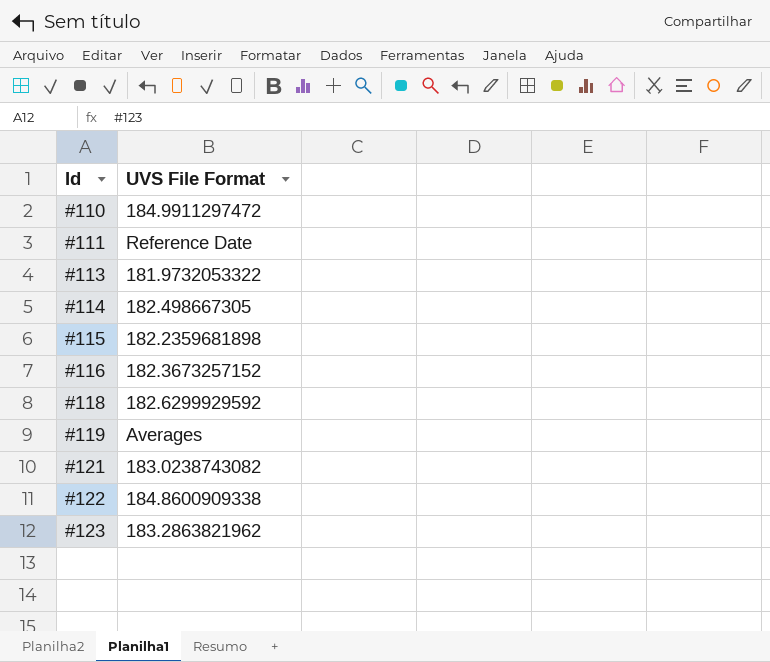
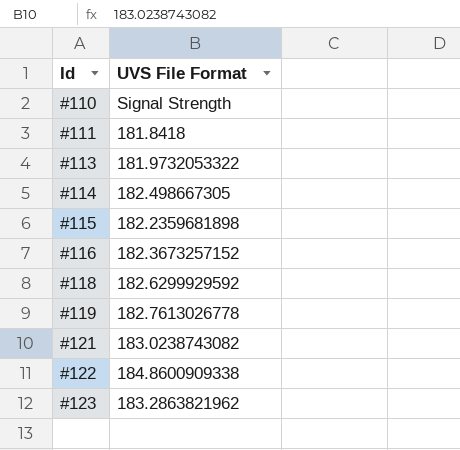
#110 | UVS File Format: 184.9911297472 -> Signal Strength
#111 | UVS File Format: Reference Date -> 181.8418
#119 | UVS File Format: Averages -> 182.7613026778

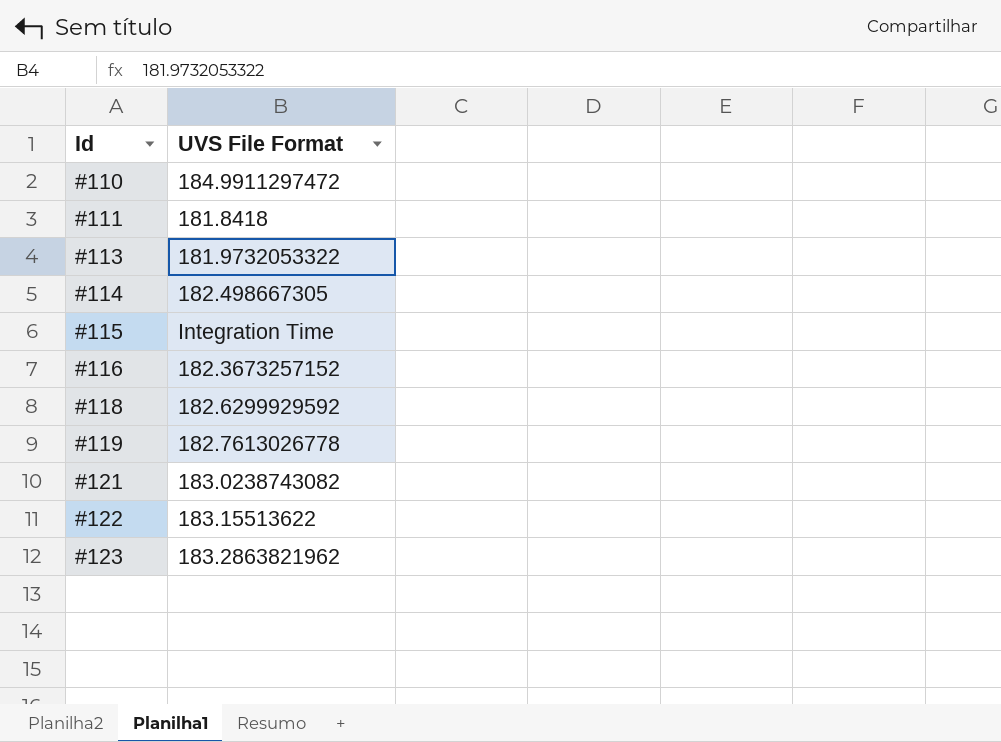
#110 | UVS File Format: Signal Strength -> 184.9911297472
#115 | UVS File Format: 182.2359681898 -> Integration Time
#122 | UVS File Format: 184.8600909338 -> 183.15513622

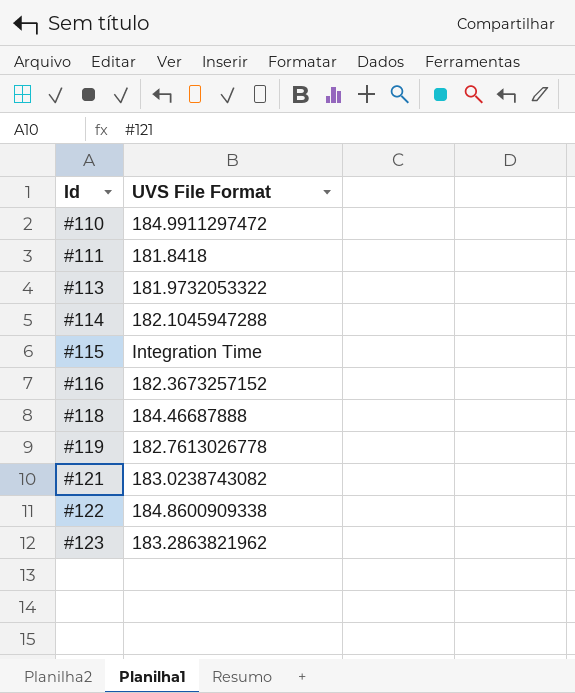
#114 | UVS File Format: 182.498667305 -> 182.1045947288
#118 | UVS File Format: 182.6299929592 -> 184.46687888
#122 | UVS File Format: 183.15513622 -> 184.8600909338

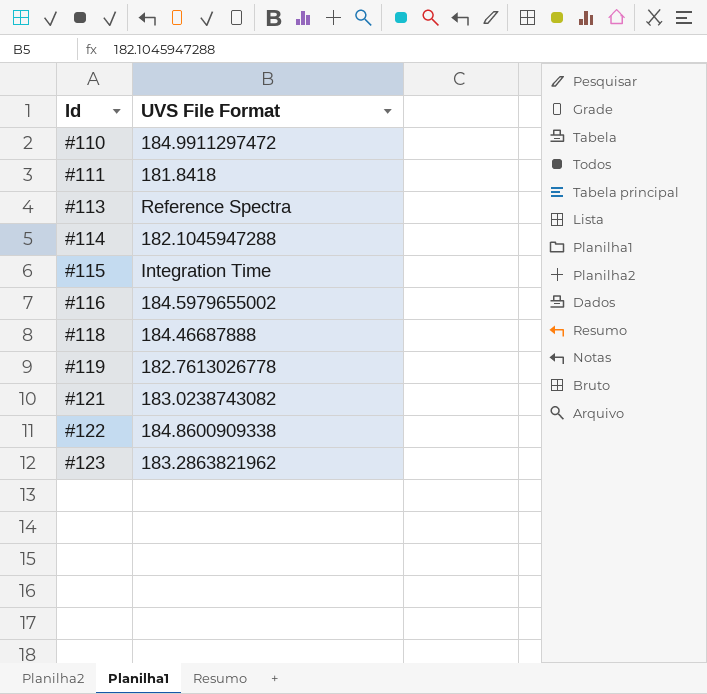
#113 | UVS File Format: 181.9732053322 -> Reference Spectra
#116 | UVS File Format: 182.3673257152 -> 184.5979655002

